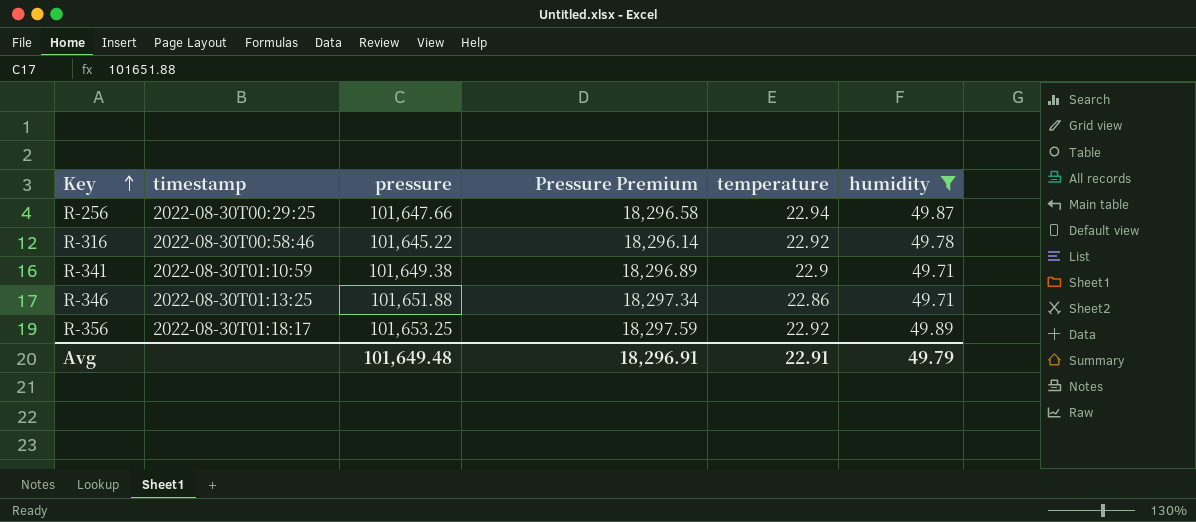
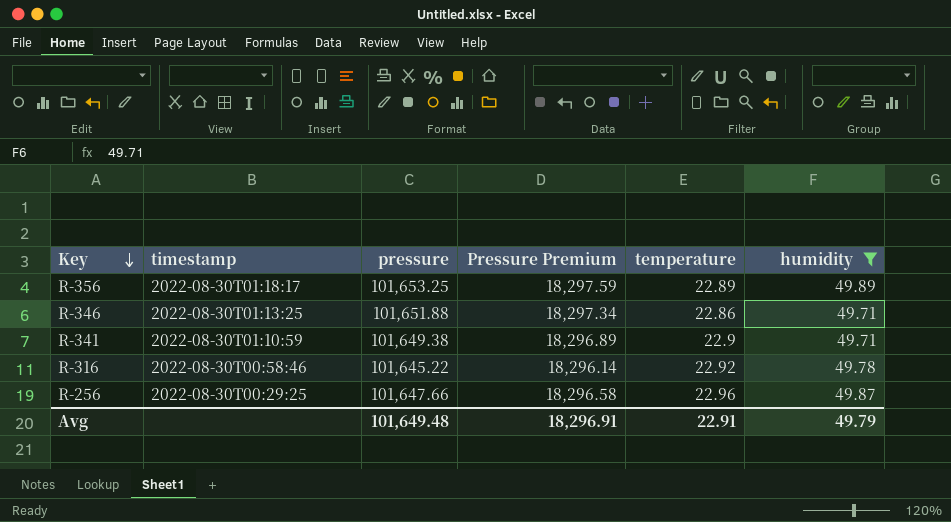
row order: Key ascending -> Key descending
R-356 | temperature: 22.92 -> 22.89
R-256 | temperature: 22.94 -> 22.96

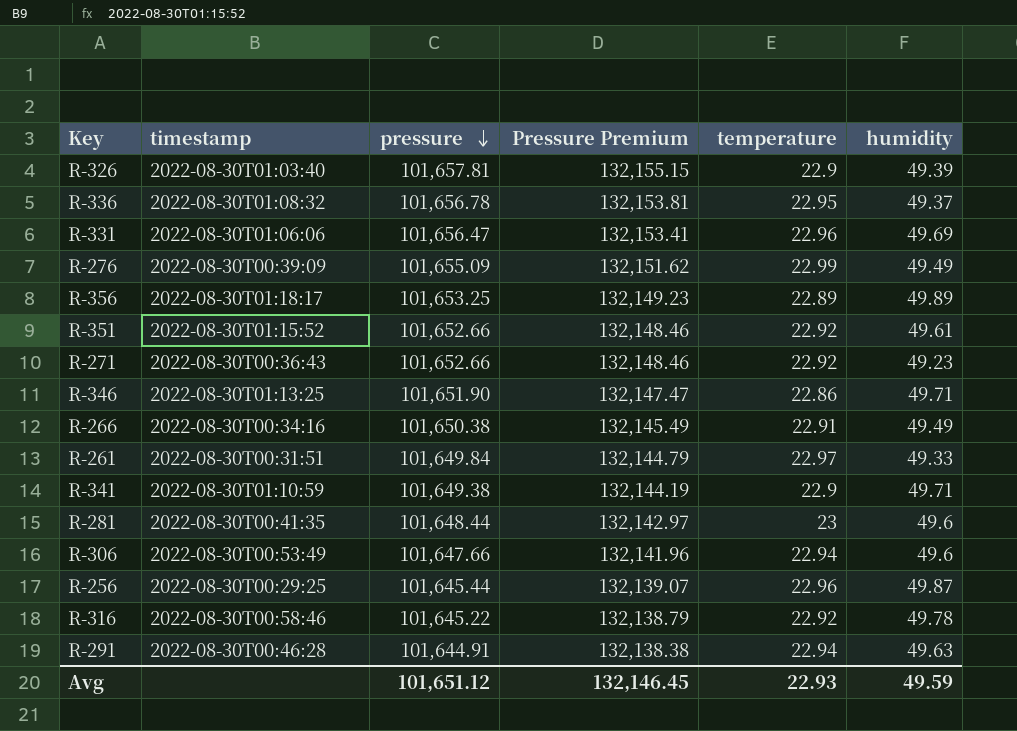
filter: humidity >= 49.71 -> none
row order: Key descending -> pressure descending
column Pressure Premium | formula: [pressure] * 0.18 -> [pressure] * 1.3
R-346 | pressure: 101,651.88 -> 101,651.90
R-256 | pressure: 101,647.66 -> 101,645.44
Avg | pressure: 101,649.48 -> 101,651.12
Avg | Pressure Premium: 18,296.91 -> 132,146.45
Avg | temperature: 22.91 -> 22.93
Avg | humidity: 49.79 -> 49.59

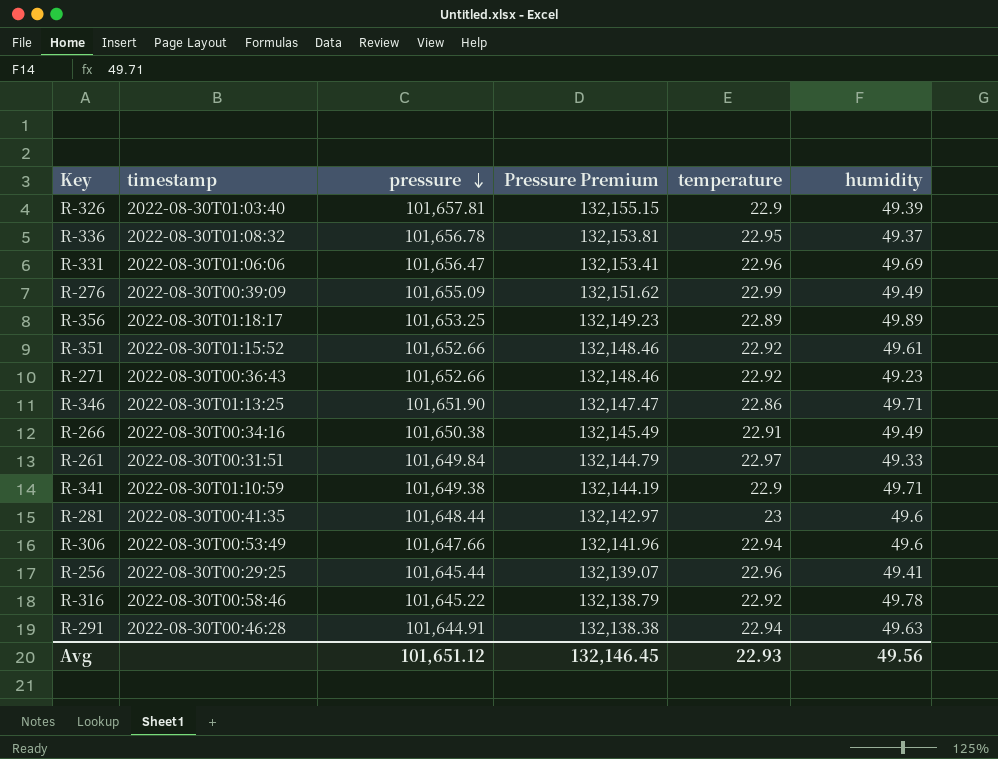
R-256 | humidity: 49.87 -> 49.41
Avg | humidity: 49.59 -> 49.56

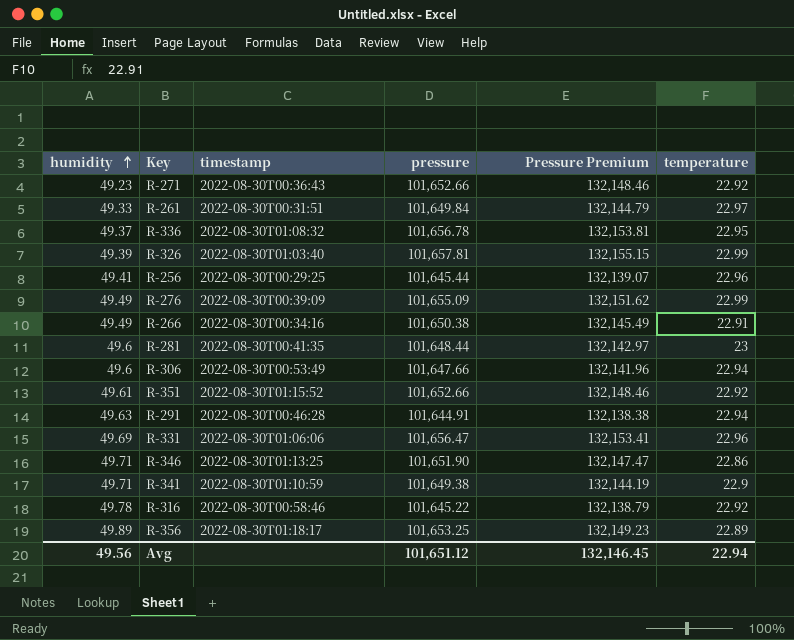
row order: pressure descending -> humidity ascending
column humidity | position: 6 -> 1
R-326 | temperature: 22.9 -> 22.99
Avg | temperature: 22.93 -> 22.94

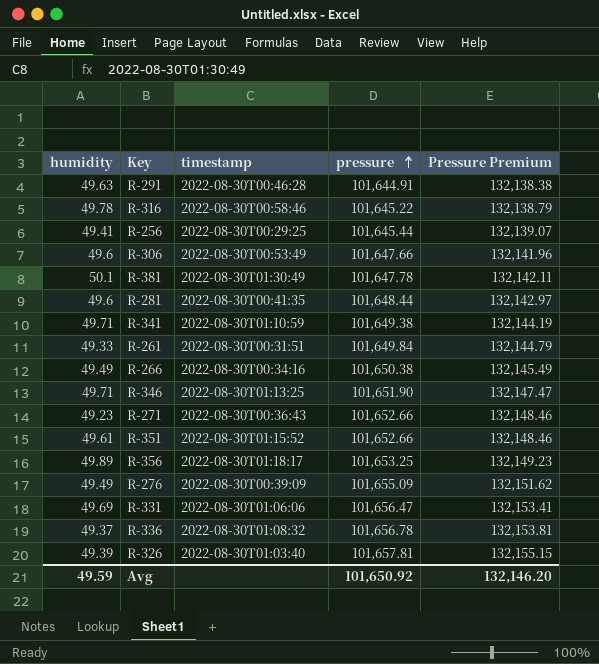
row order: humidity ascending -> pressure ascending
column temperature | position: 6 -> none
row R-381: none -> 50.1 | 2022-08-30T01:30:49 | 101,647.78 | 132,142.11
Avg | humidity: 49.56 -> 49.59
Avg | pressure: 101,651.12 -> 101,650.92
Avg | Pressure Premium: 132,146.45 -> 132,146.20

